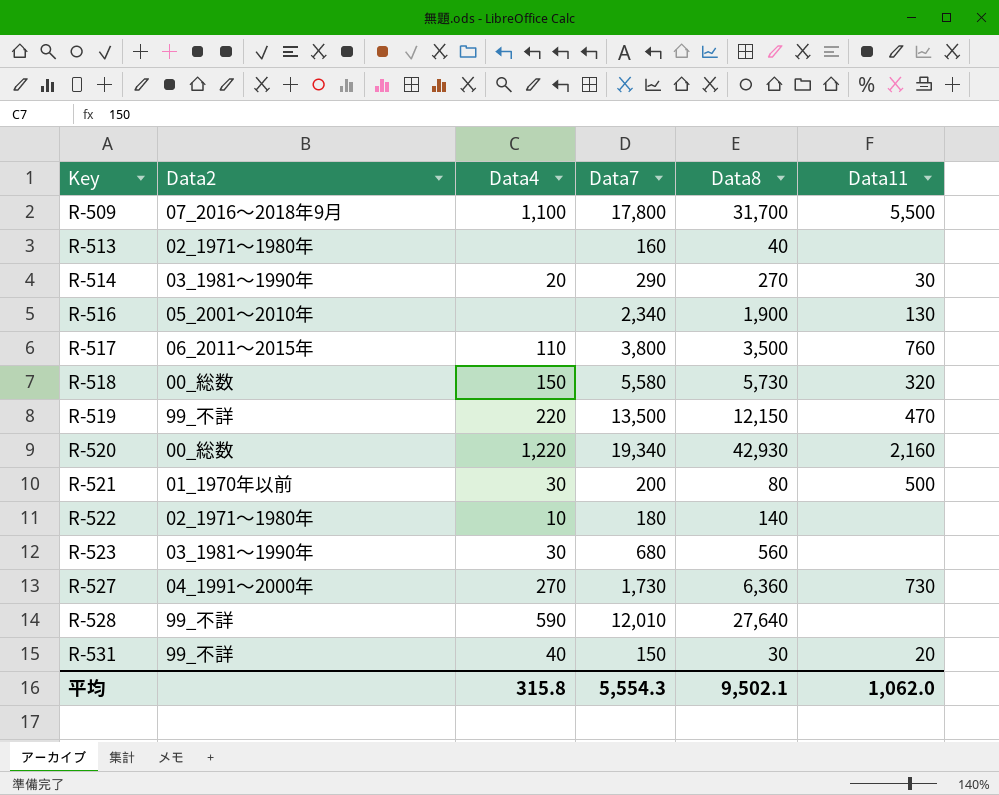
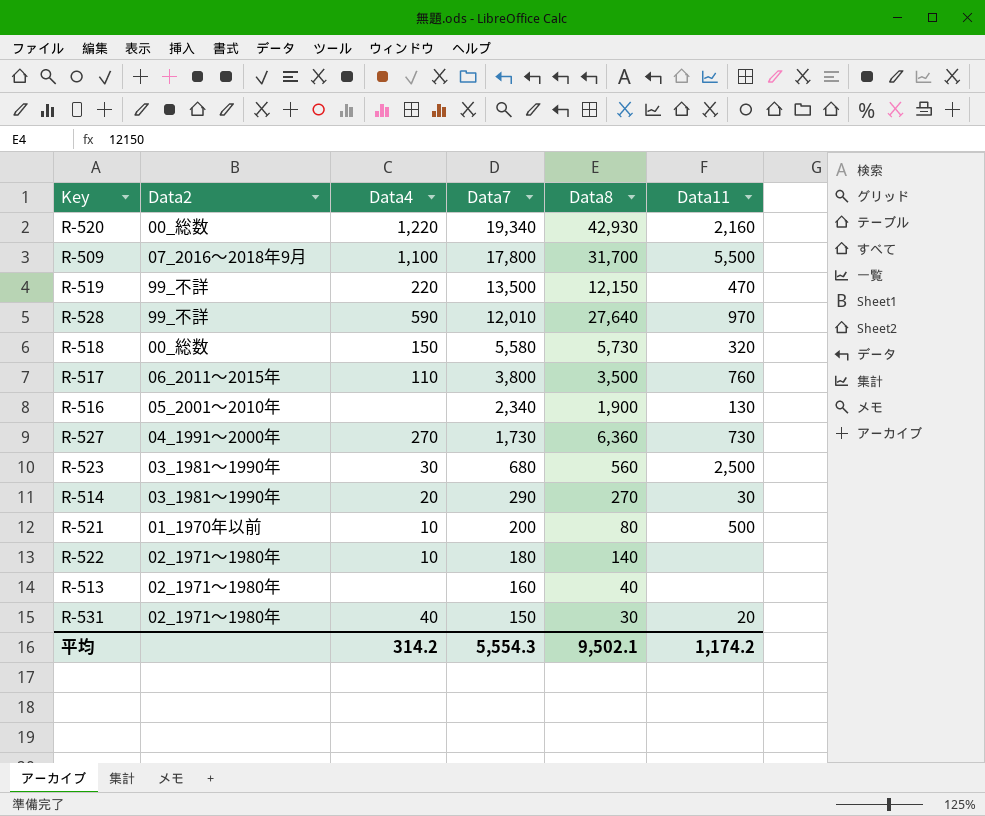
row order: Key ascending -> Data7 descending
R-528 | Data11: none -> 970
R-523 | Data11: none -> 2,500
R-521 | Data4: 30 -> 10
R-531 | Data2: 99_不詳 -> 02_1971～1980年
平均 | Data4: 315.8 -> 314.2
平均 | Data11: 1,062.0 -> 1,174.2

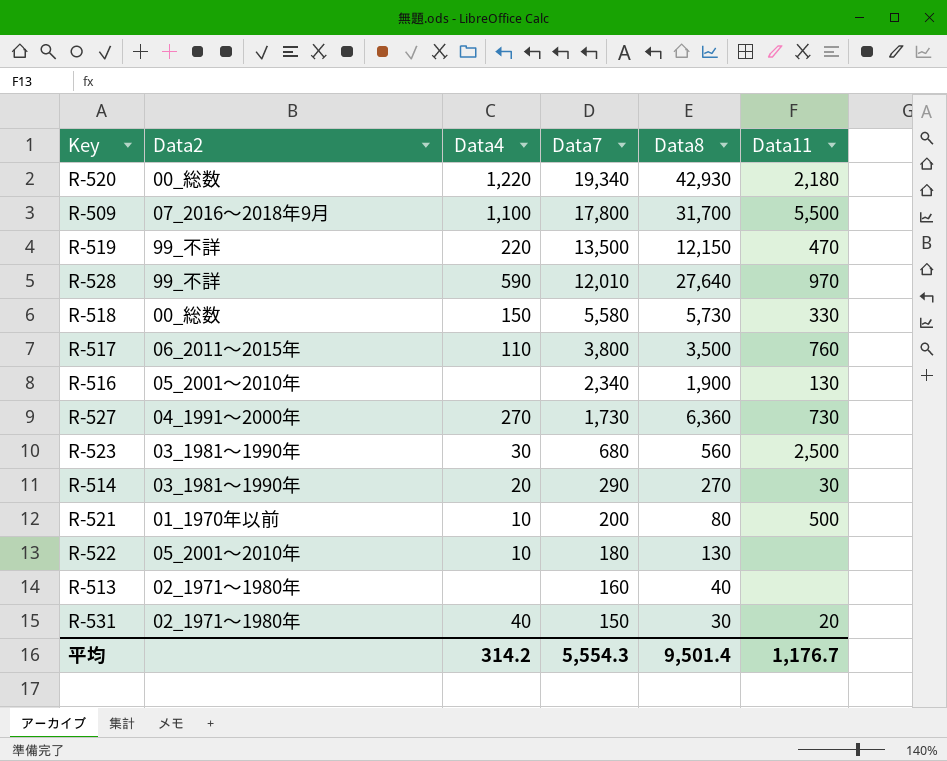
R-520 | Data11: 2,160 -> 2,180
R-518 | Data11: 320 -> 330
R-522 | Data2: 02_1971～1980年 -> 05_2001～2010年
R-522 | Data8: 140 -> 130
平均 | Data8: 9,502.1 -> 9,501.4
平均 | Data11: 1,174.2 -> 1,176.7

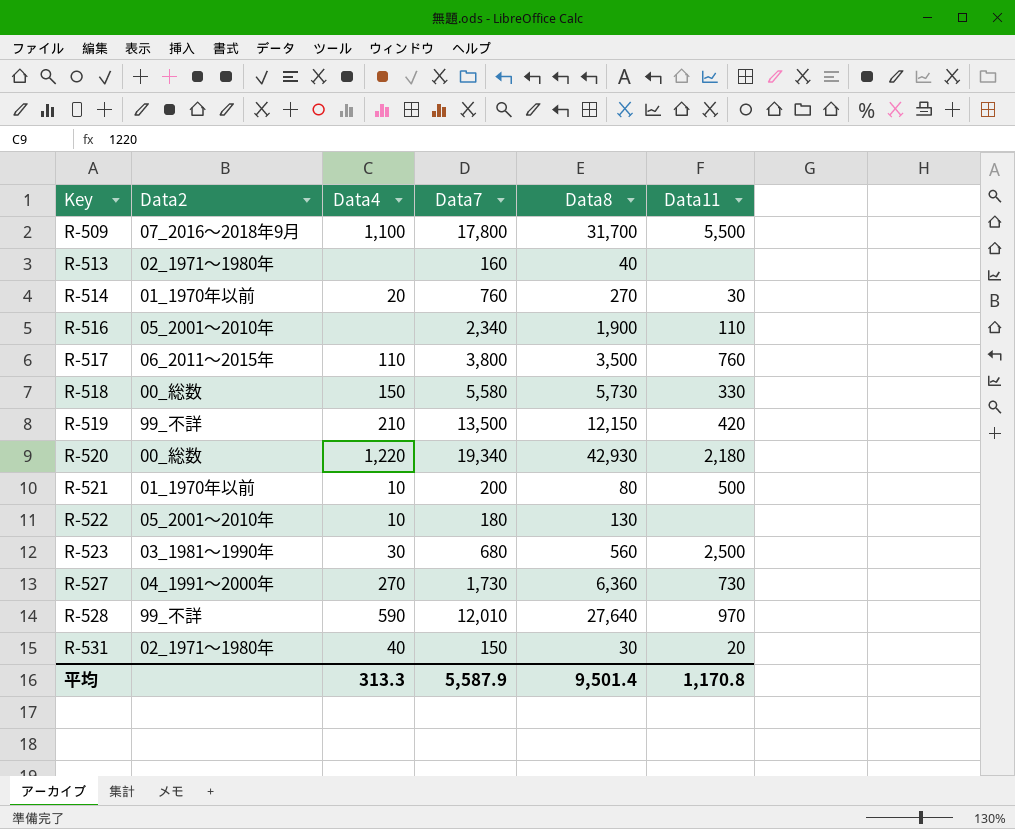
row order: Data7 descending -> Key ascending
R-514 | Data2: 03_1981～1990年 -> 01_1970年以前
R-514 | Data7: 290 -> 760
R-516 | Data11: 130 -> 110
R-519 | Data4: 220 -> 210
R-519 | Data11: 470 -> 420
平均 | Data4: 314.2 -> 313.3
平均 | Data7: 5,554.3 -> 5,587.9
平均 | Data11: 1,176.7 -> 1,170.8

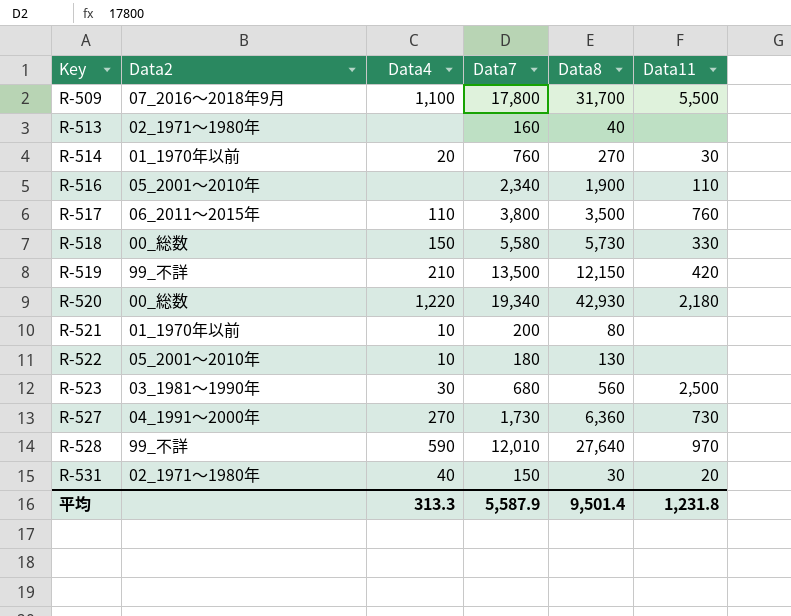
R-521 | Data11: 500 -> none
平均 | Data11: 1,170.8 -> 1,231.8

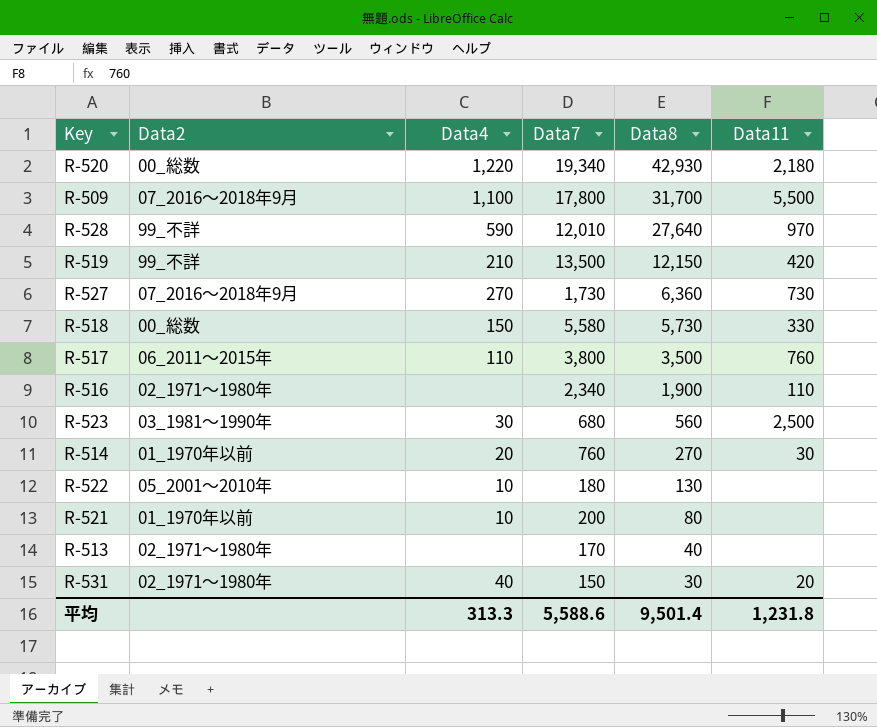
row order: Key ascending -> Data8 descending
R-527 | Data2: 04_1991～2000年 -> 07_2016～2018年9月
R-516 | Data2: 05_2001～2010年 -> 02_1971～1980年
R-513 | Data7: 160 -> 170
平均 | Data7: 5,587.9 -> 5,588.6

